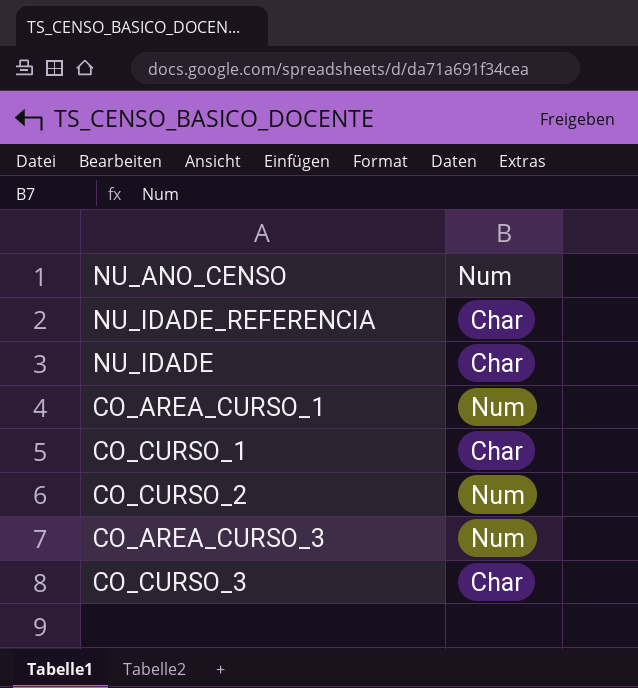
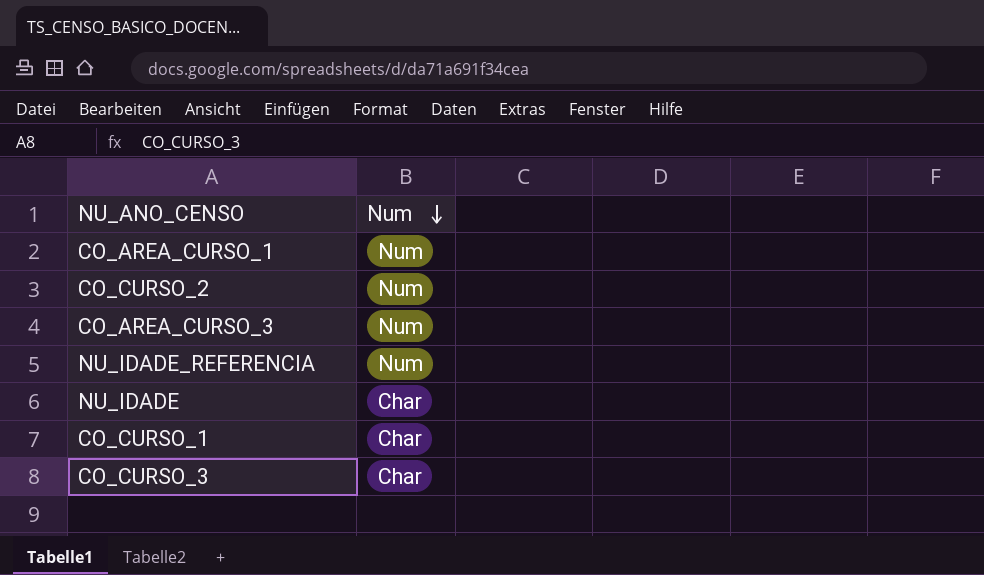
row order: none -> Num descending
NU_IDADE_REFERENCIA | Num: Char -> Num

